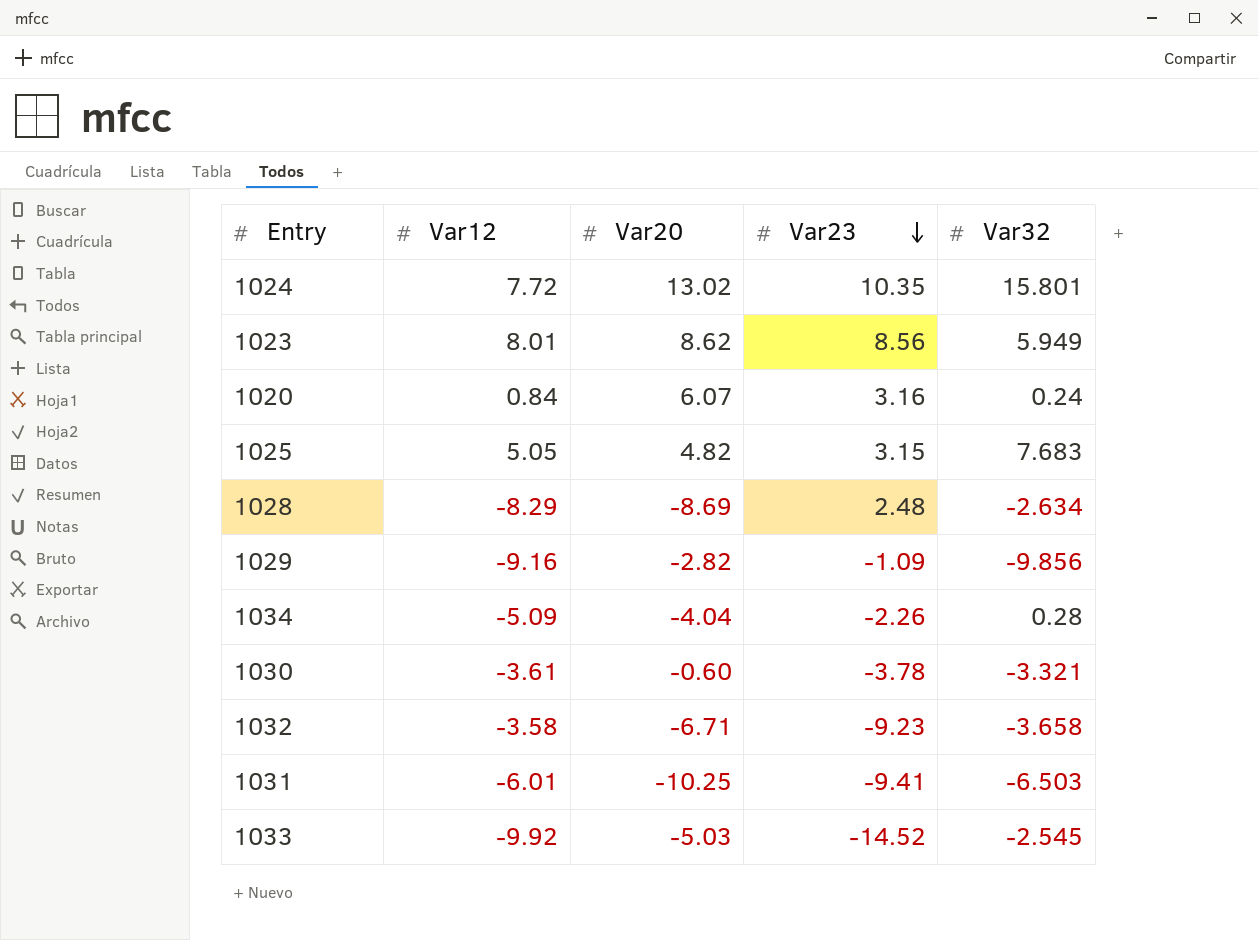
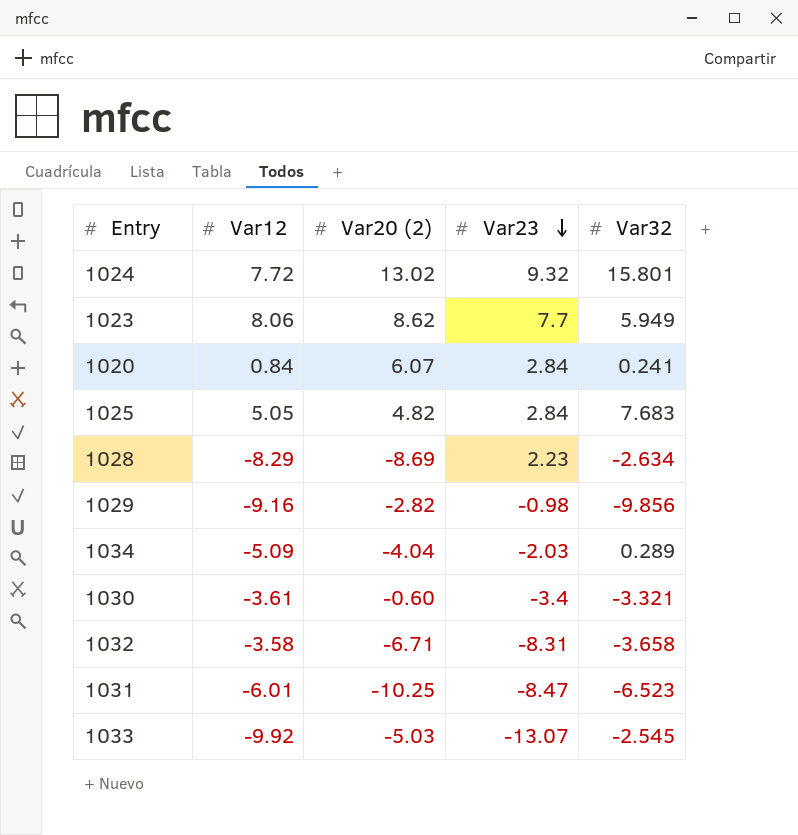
column name: Var20 -> Var20 (2)
1024 | Var23: 10.35 -> 9.32
1023 | Var12: 8.01 -> 8.06
1023 | Var23: 8.56 -> 7.7
1020 | Var23: 3.16 -> 2.84
1020 | Var32: 0.24 -> 0.241
1025 | Var23: 3.15 -> 2.84
1028 | Var23: 2.48 -> 2.23
1029 | Var23: -1.09 -> -0.98
1034 | Var23: -2.26 -> -2.03
1034 | Var32: 0.28 -> 0.289
1030 | Var23: -3.78 -> -3.4
1032 | Var23: -9.23 -> -8.31
1031 | Var23: -9.41 -> -8.47
1031 | Var32: -6.503 -> -6.523
1033 | Var23: -14.52 -> -13.07

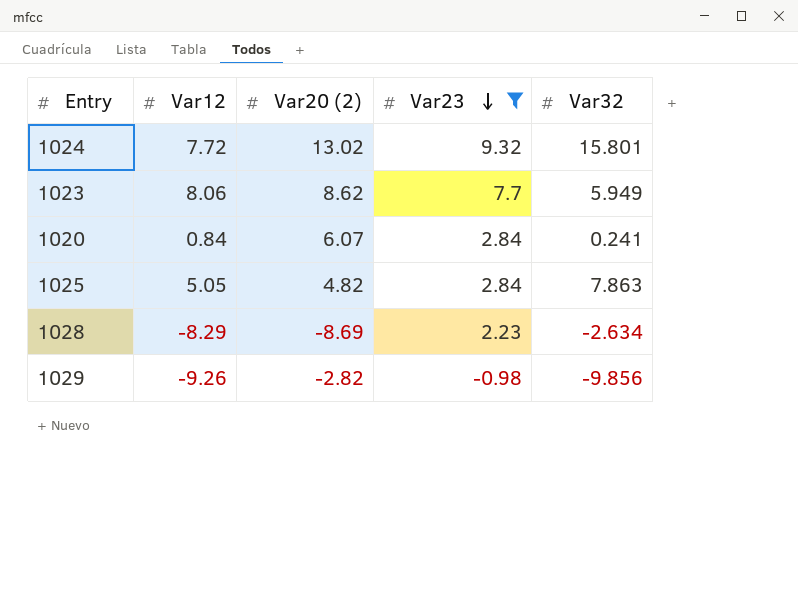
filter: none -> Var23 >= -0.98
1025 | Var32: 7.683 -> 7.863
1029 | Var12: -9.16 -> -9.26

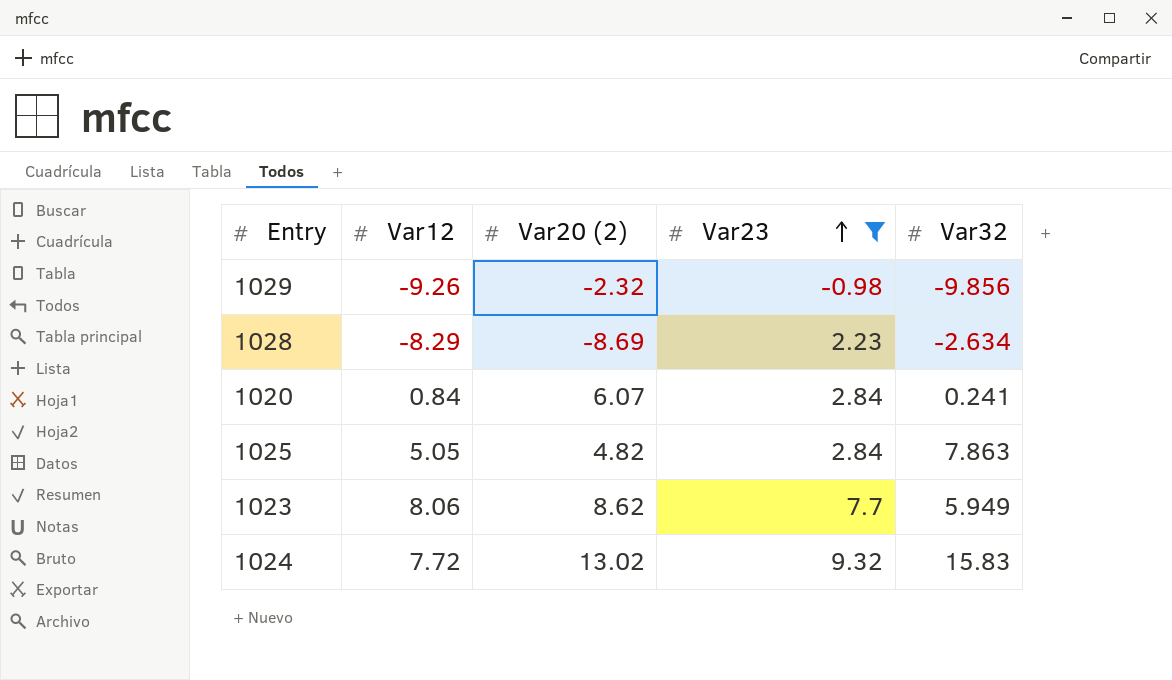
row order: Var23 descending -> Var23 ascending
1029 | Var20 (2): -2.82 -> -2.32
1024 | Var32: 15.801 -> 15.83

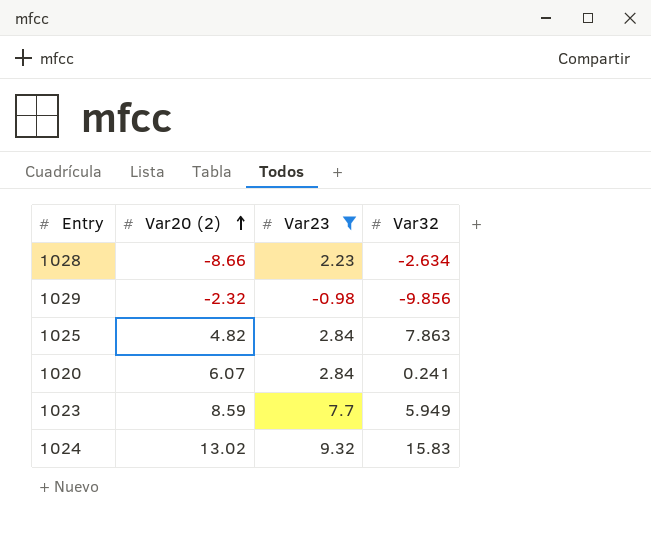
row order: Var23 ascending -> Var20 (2) ascending
column Var12 | position: 2 -> none
1028 | Var20 (2): -8.69 -> -8.66
1023 | Var20 (2): 8.62 -> 8.59

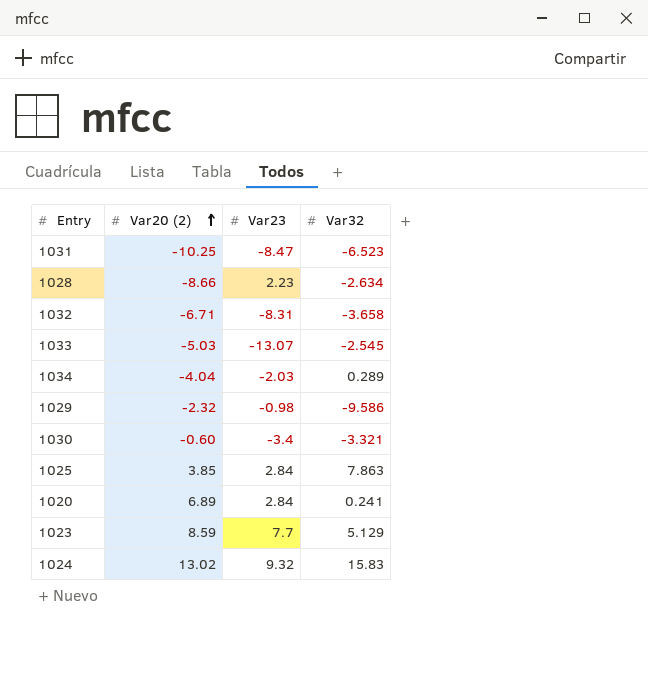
filter: Var23 >= -0.98 -> none
1029 | Var32: -9.856 -> -9.586
1025 | Var20 (2): 4.82 -> 3.85
1020 | Var20 (2): 6.07 -> 6.89
1023 | Var32: 5.949 -> 5.129

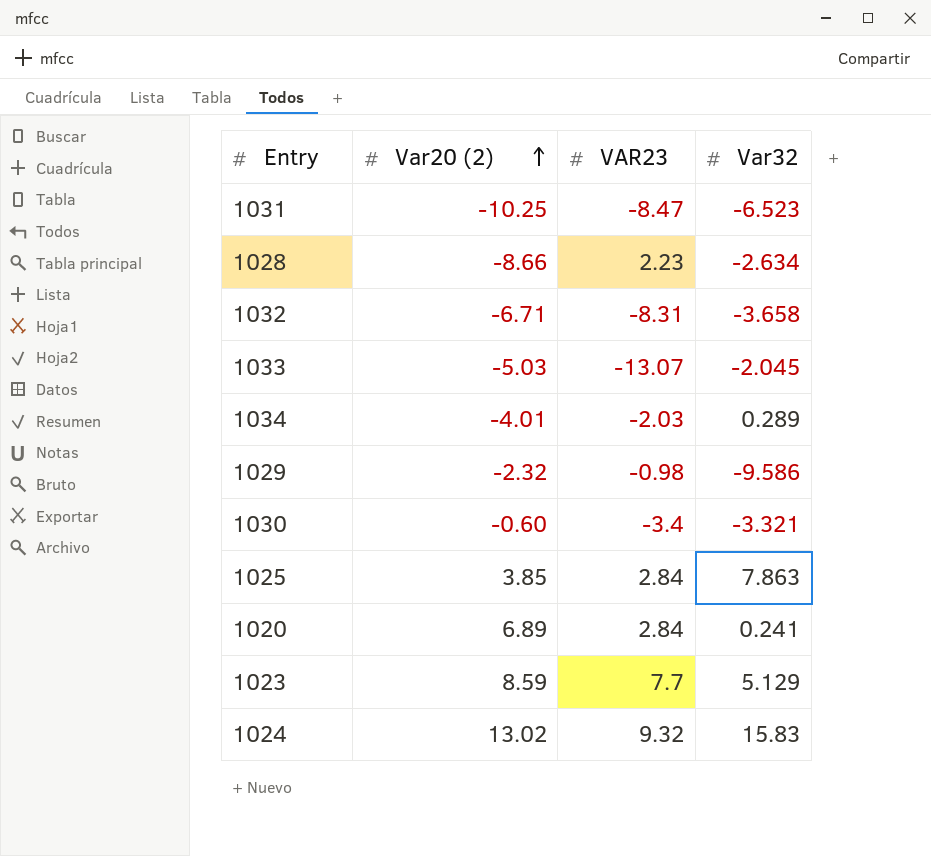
column name: Var23 -> VAR23
1033 | Var32: -2.545 -> -2.045
1034 | Var20 (2): -4.04 -> -4.01

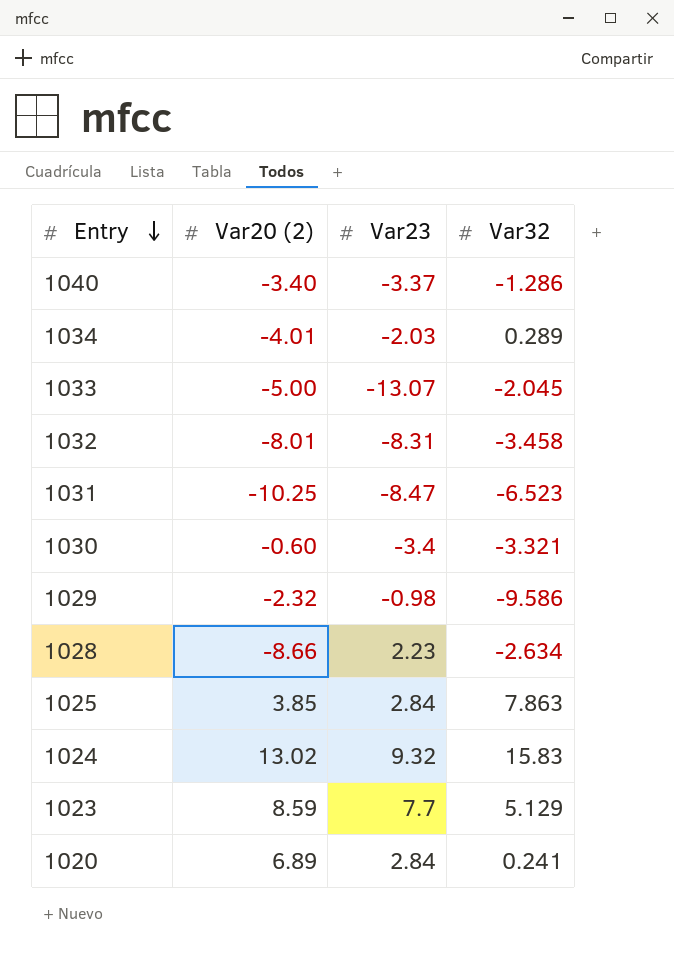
row order: Var20 (2) ascending -> Entry descending
column name: VAR23 -> Var23
row 1040: none -> -3.40 | -3.37 | -1.286
1033 | Var20 (2): -5.03 -> -5.00
1032 | Var20 (2): -6.71 -> -8.01
1032 | Var32: -3.658 -> -3.458

